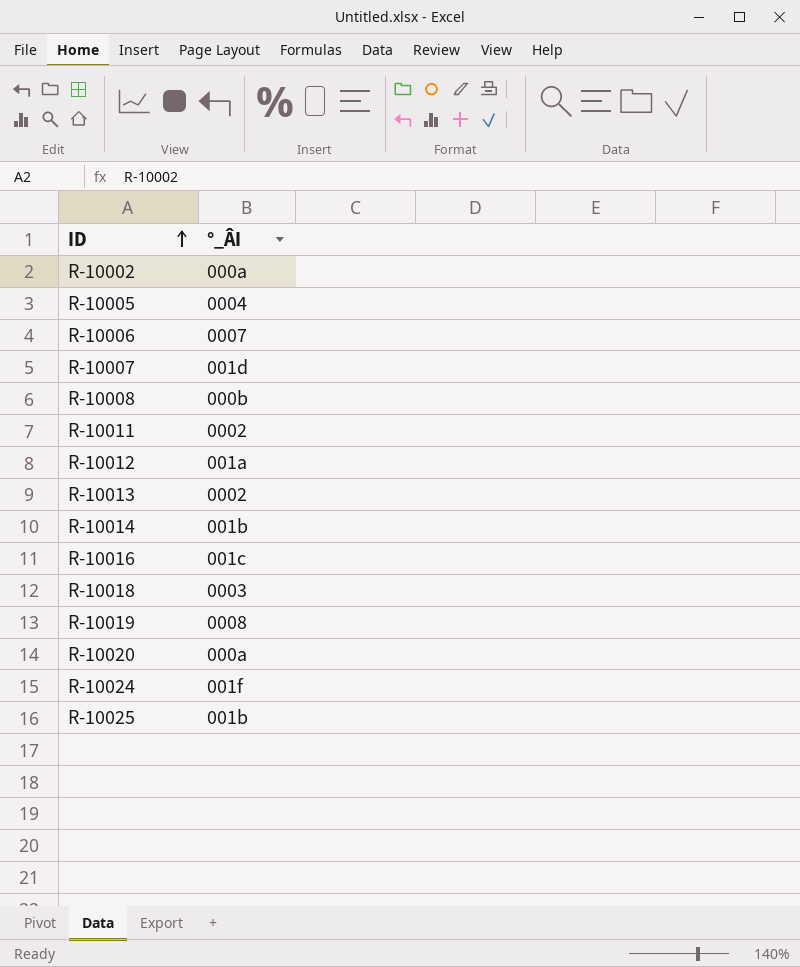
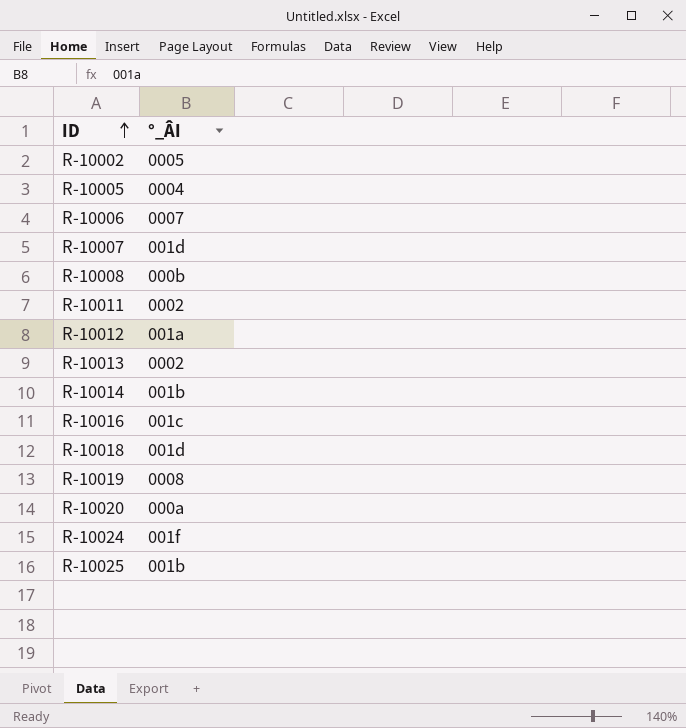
R-10002 | °_ÂI: 000a -> 0005
R-10018 | °_ÂI: 0003 -> 001d

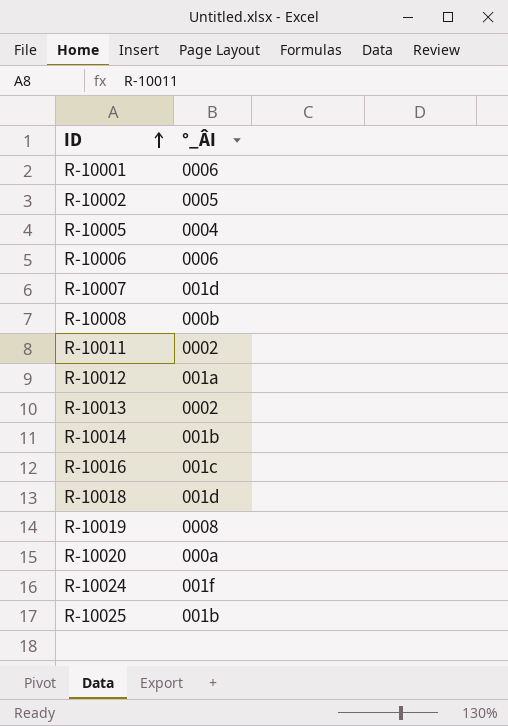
row R-10001: none -> 0006
R-10006 | °_ÂI: 0007 -> 0006

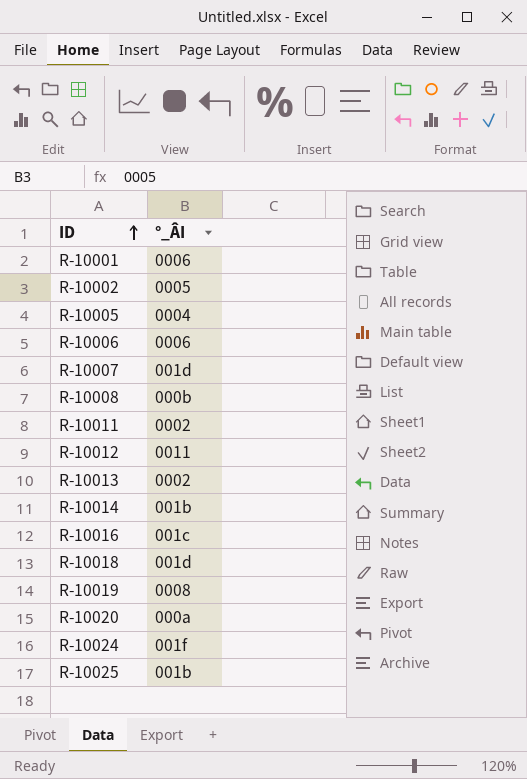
R-10012 | °_ÂI: 001a -> 0011

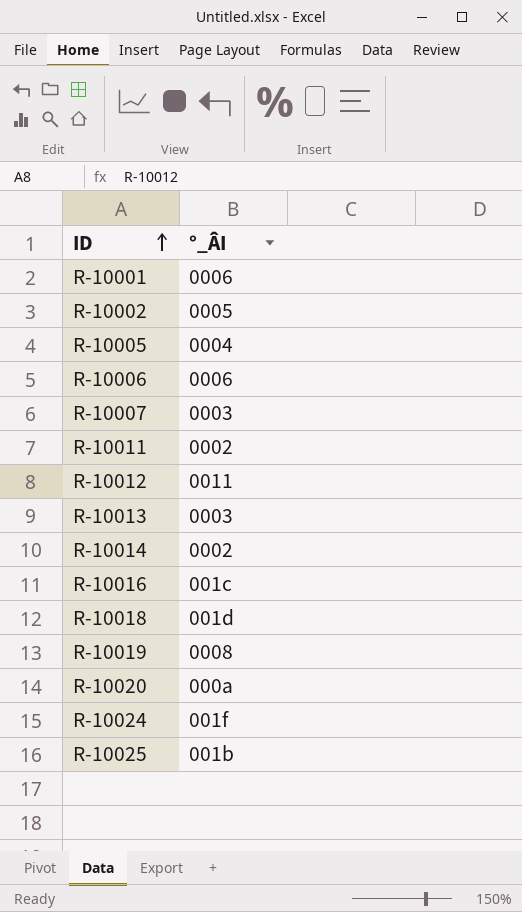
row R-10008: 000b -> none
R-10007 | °_ÂI: 001d -> 0003
R-10013 | °_ÂI: 0002 -> 0003
R-10014 | °_ÂI: 001b -> 0002

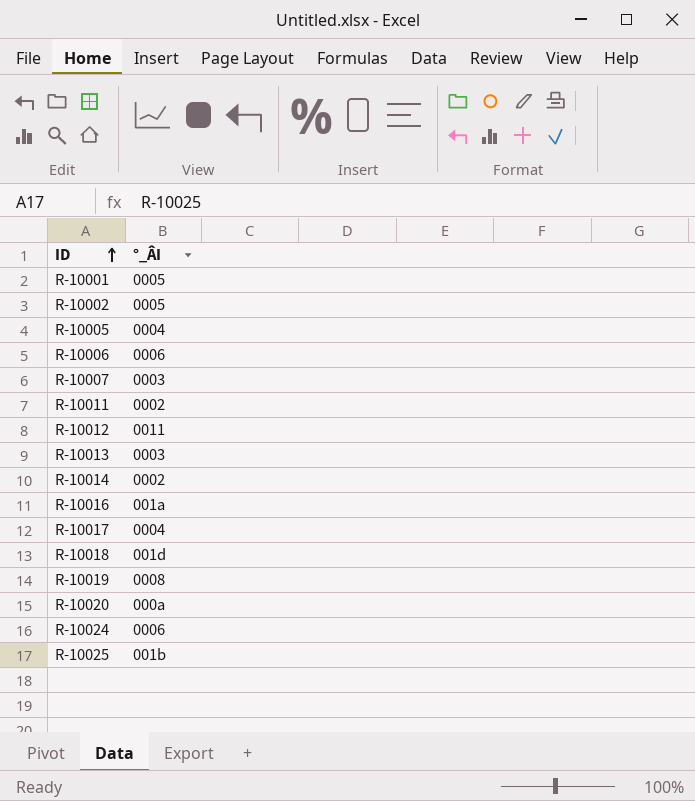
R-10001 | °_ÂI: 0006 -> 0005
R-10016 | °_ÂI: 001c -> 001a
row R-10017: none -> 0004
R-10024 | °_ÂI: 001f -> 0006

